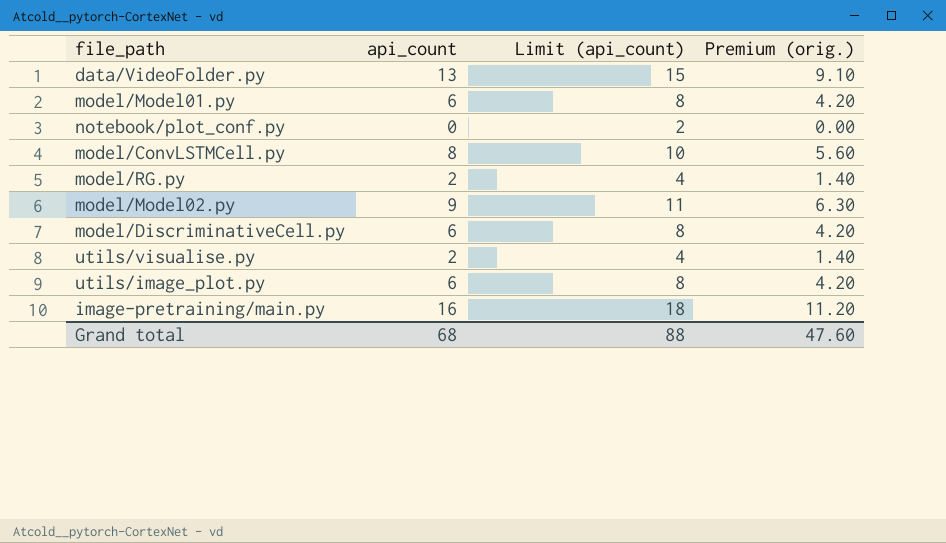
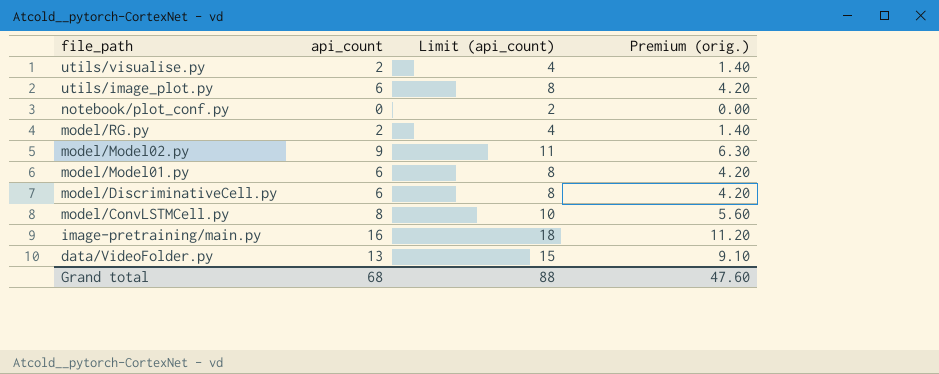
row order: none -> file_path descending

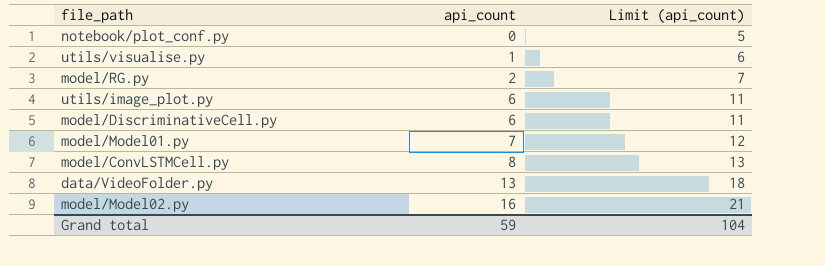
row order: file_path descending -> api_count ascending
column Premium (orig.) | formula: [api_count] * 0.7 -> none
column Limit (api_count) | formula: [api_count] + 2 -> [api_count] + 5
row image-pretraining/main.py: 16 | 18 | 11.20 -> none
utils/visualise.py | api_count: 2 -> 1
model/Model01.py | api_count: 6 -> 7
model/Model02.py | api_count: 9 -> 16
Grand total | api_count: 68 -> 59
Grand total | Limit (api_count): 88 -> 104

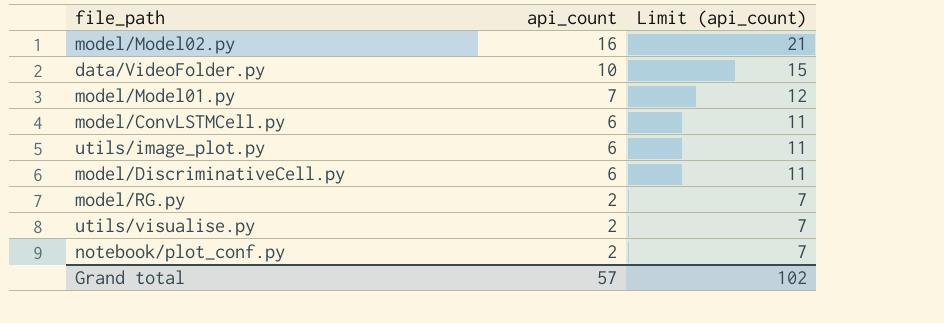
row order: api_count ascending -> api_count descending
data/VideoFolder.py | api_count: 13 -> 10
data/VideoFolder.py | Limit (api_count): 18 -> 15
model/ConvLSTMCell.py | api_count: 8 -> 6
model/ConvLSTMCell.py | Limit (api_count): 13 -> 11
utils/visualise.py | api_count: 1 -> 2
utils/visualise.py | Limit (api_count): 6 -> 7
notebook/plot_conf.py | api_count: 0 -> 2
notebook/plot_conf.py | Limit (api_count): 5 -> 7
Grand total | api_count: 59 -> 57
Grand total | Limit (api_count): 104 -> 102

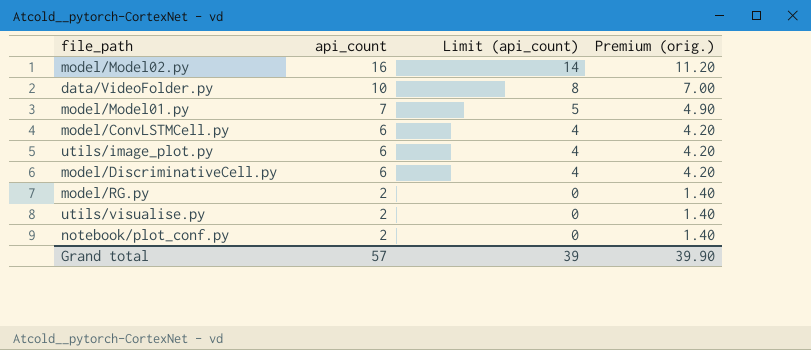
column Limit (api_count) | formula: [api_count] + 5 -> [api_count] - 2
column Premium (orig.) | formula: none -> [api_count] * 0.7
Grand total | Limit (api_count): 102 -> 39

